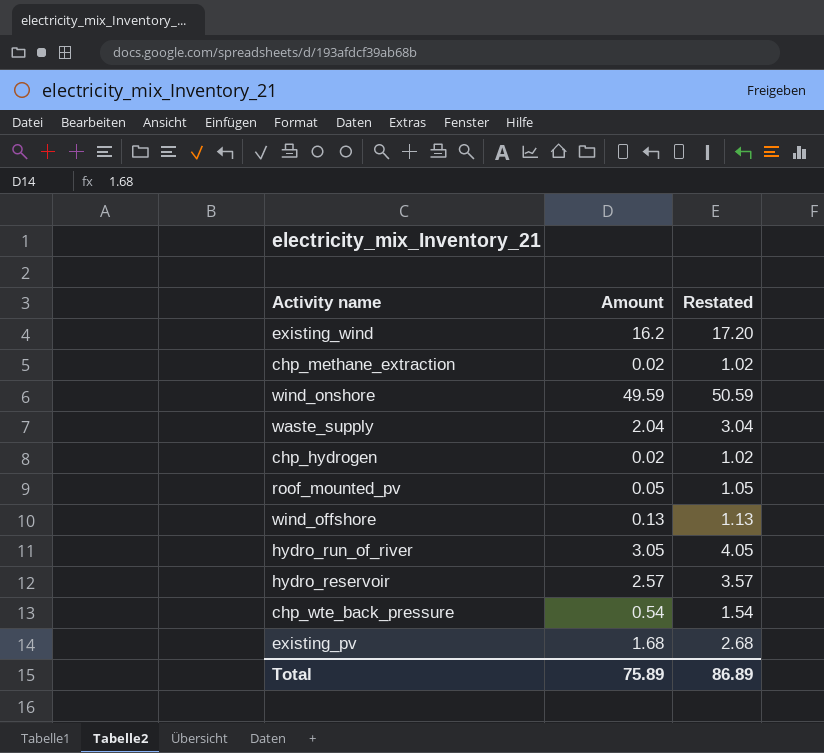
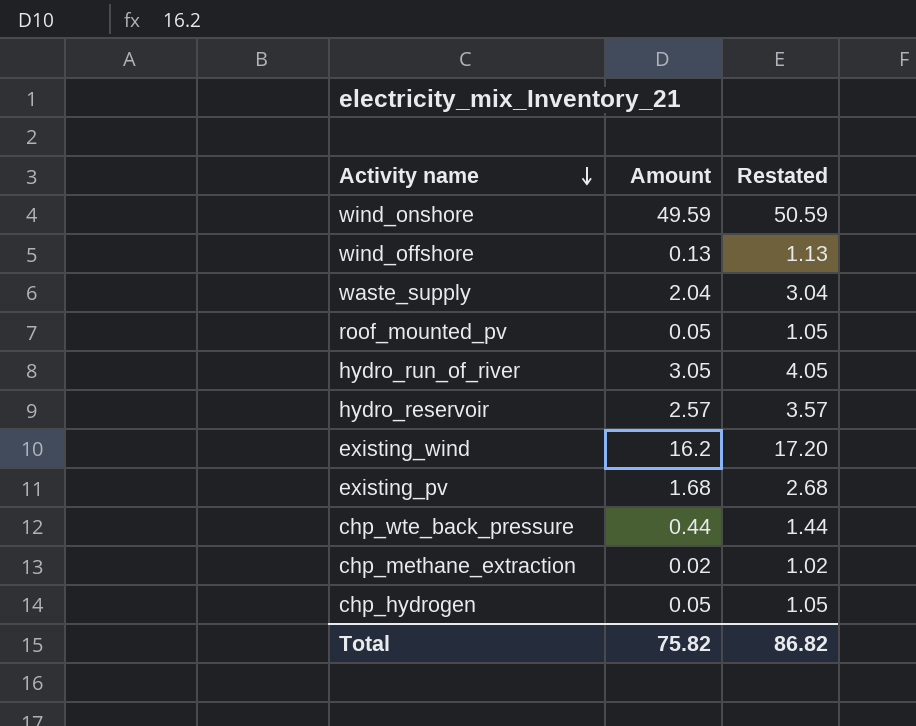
row order: none -> Activity name descending
chp_wte_back_pressure | Amount: 0.54 -> 0.44
chp_wte_back_pressure | Restated: 1.54 -> 1.44
chp_hydrogen | Amount: 0.02 -> 0.05
chp_hydrogen | Restated: 1.02 -> 1.05
Total | Amount: 75.89 -> 75.82
Total | Restated: 86.89 -> 86.82

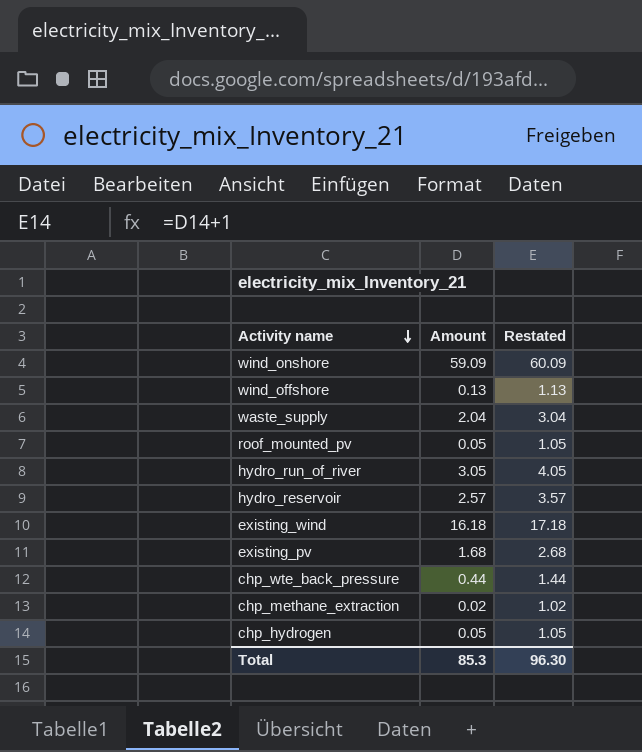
wind_onshore | Amount: 49.59 -> 59.09
wind_onshore | Restated: 50.59 -> 60.09
existing_wind | Amount: 16.2 -> 16.18
existing_wind | Restated: 17.20 -> 17.18
Total | Amount: 75.82 -> 85.3
Total | Restated: 86.82 -> 96.30

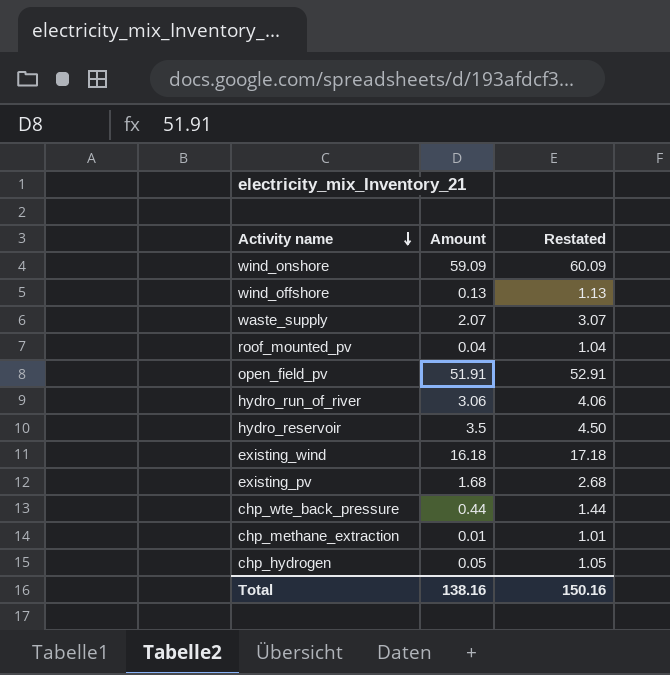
waste_supply | Amount: 2.04 -> 2.07
waste_supply | Restated: 3.04 -> 3.07
roof_mounted_pv | Amount: 0.05 -> 0.04
roof_mounted_pv | Restated: 1.05 -> 1.04
row open_field_pv: none -> 51.91 | 52.91
hydro_run_of_river | Amount: 3.05 -> 3.06
hydro_run_of_river | Restated: 4.05 -> 4.06
hydro_reservoir | Amount: 2.57 -> 3.5
hydro_reservoir | Restated: 3.57 -> 4.50
chp_methane_extraction | Amount: 0.02 -> 0.01
chp_methane_extraction | Restated: 1.02 -> 1.01
Total | Amount: 85.3 -> 138.16
Total | Restated: 96.30 -> 150.16

